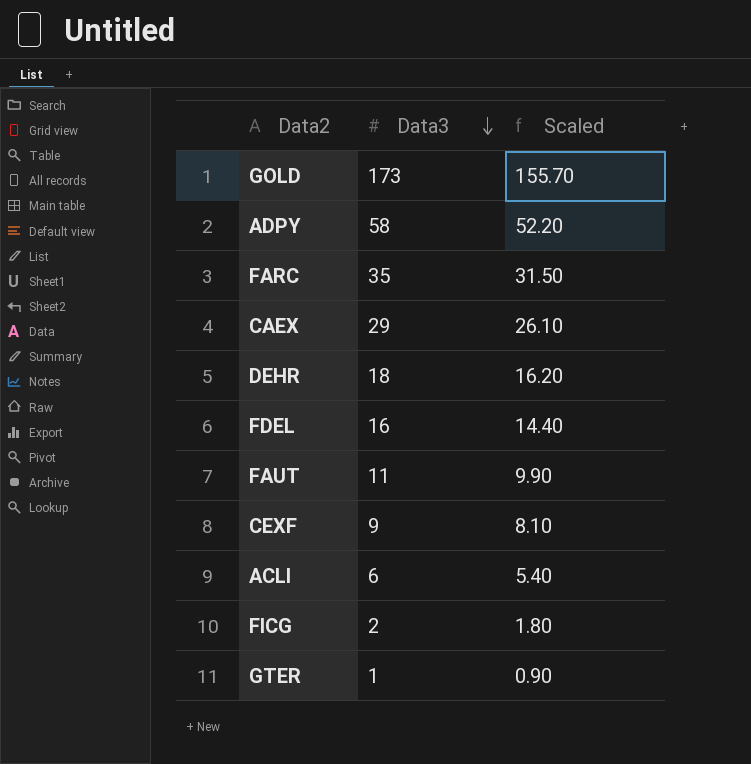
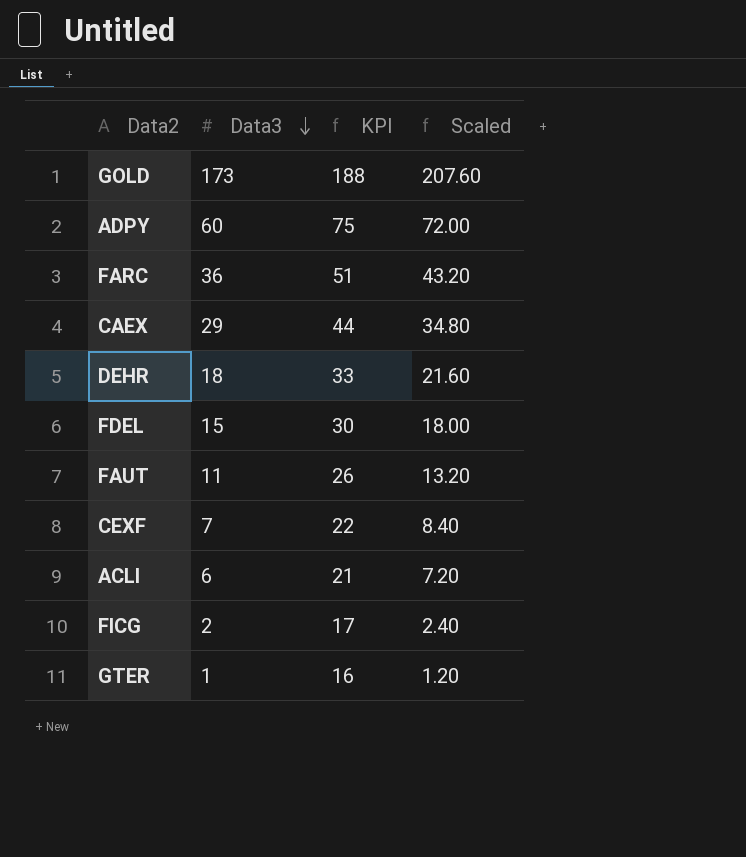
column KPI | formula: none -> [Data3] + 15
column Scaled | formula: [Data3] * 0.9 -> [Data3] * 1.2
ADPY | Data3: 58 -> 60
FARC | Data3: 35 -> 36
FDEL | Data3: 16 -> 15
CEXF | Data3: 9 -> 7

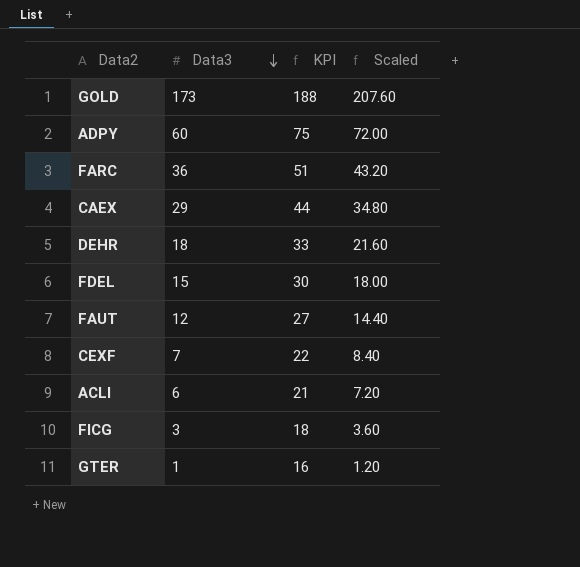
FAUT | Data3: 11 -> 12
FAUT | KPI: 26 -> 27
FAUT | Scaled: 13.20 -> 14.40
FICG | Data3: 2 -> 3
FICG | KPI: 17 -> 18
FICG | Scaled: 2.40 -> 3.60

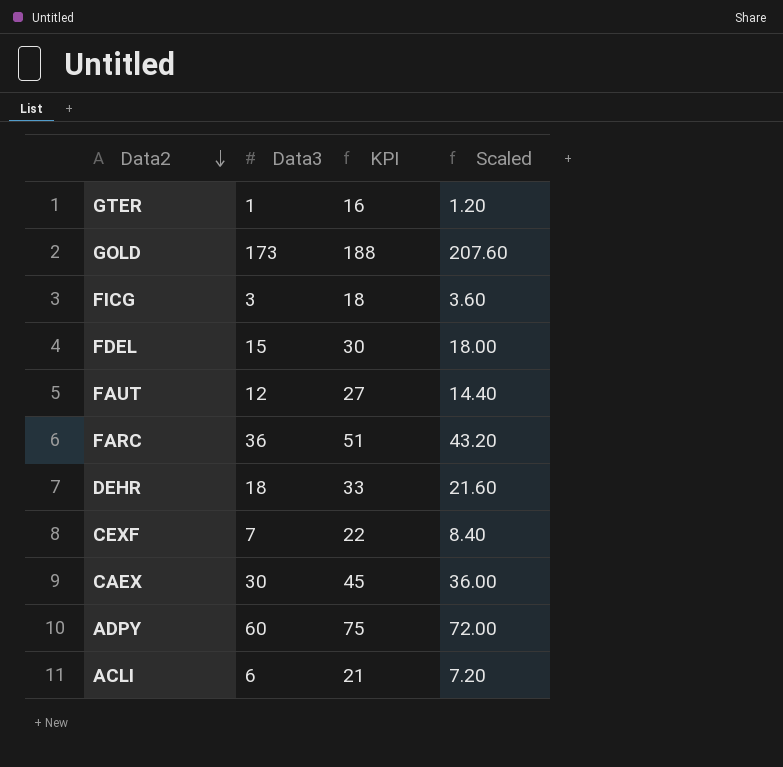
row order: Data3 descending -> Data2 descending
CAEX | Data3: 29 -> 30
CAEX | KPI: 44 -> 45
CAEX | Scaled: 34.80 -> 36.00

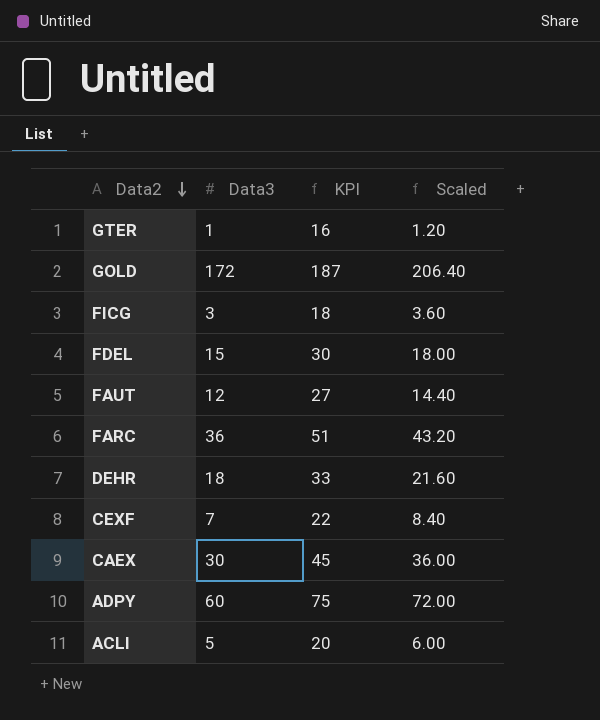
GOLD | Data3: 173 -> 172
GOLD | KPI: 188 -> 187
GOLD | Scaled: 207.60 -> 206.40
ACLI | Data3: 6 -> 5
ACLI | KPI: 21 -> 20
ACLI | Scaled: 7.20 -> 6.00

